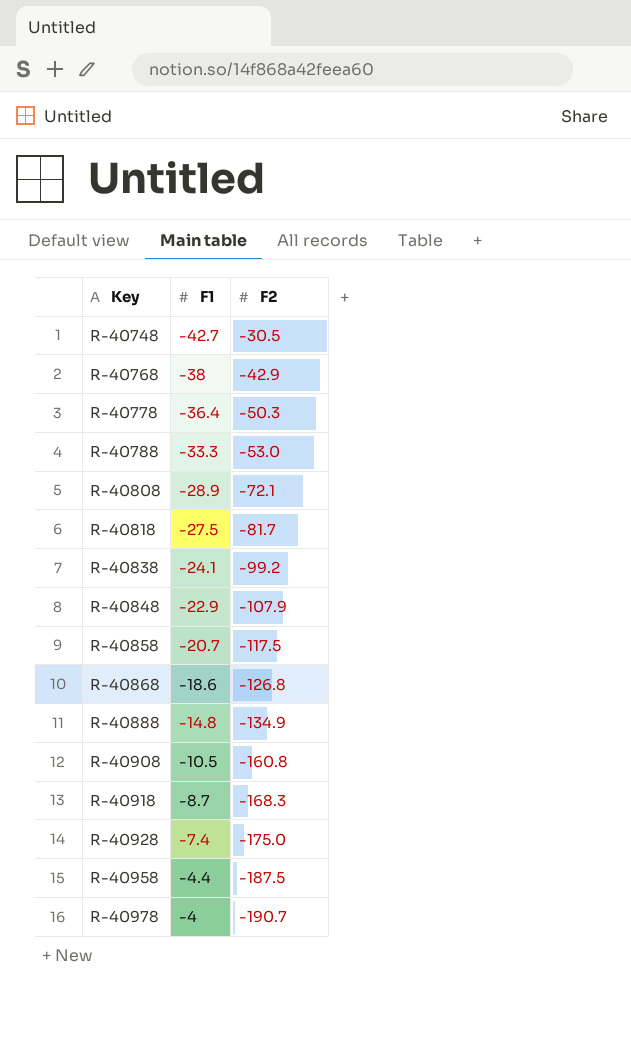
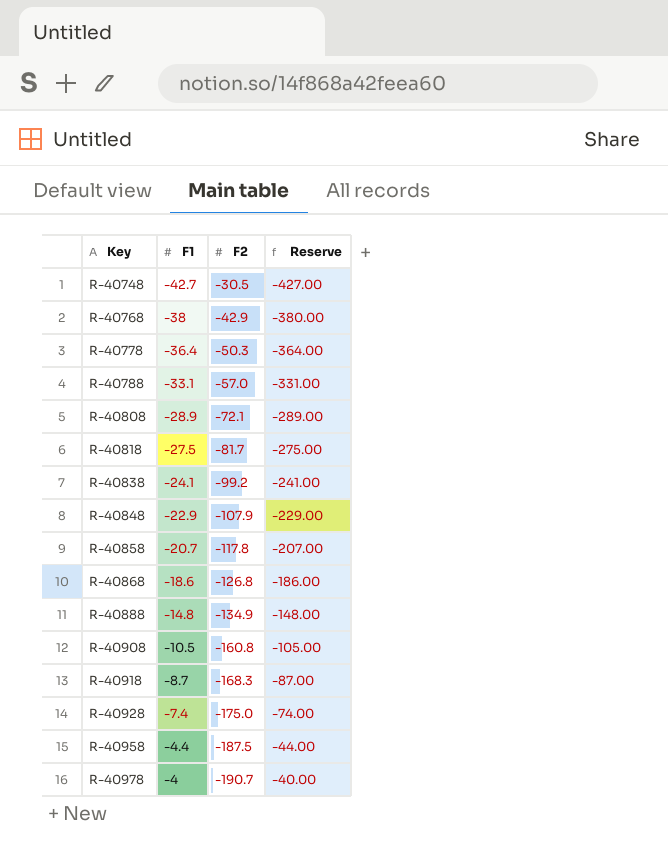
column Reserve | formula: none -> [F1] * 10
R-40788 | F1: -33.3 -> -33.1
R-40788 | F2: -53.0 -> -57.0
R-40858 | F2: -117.5 -> -117.8

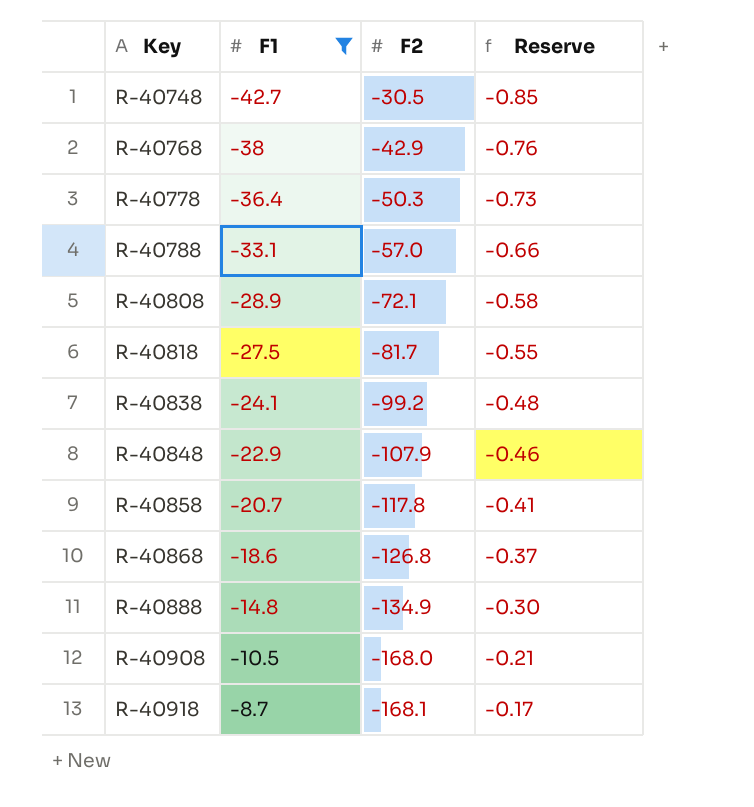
filter: none -> F1 <= -8.7
column Reserve | formula: [F1] * 10 -> [F1] * 0.02
R-40908 | F2: -160.8 -> -168.0
R-40918 | F2: -168.3 -> -168.1

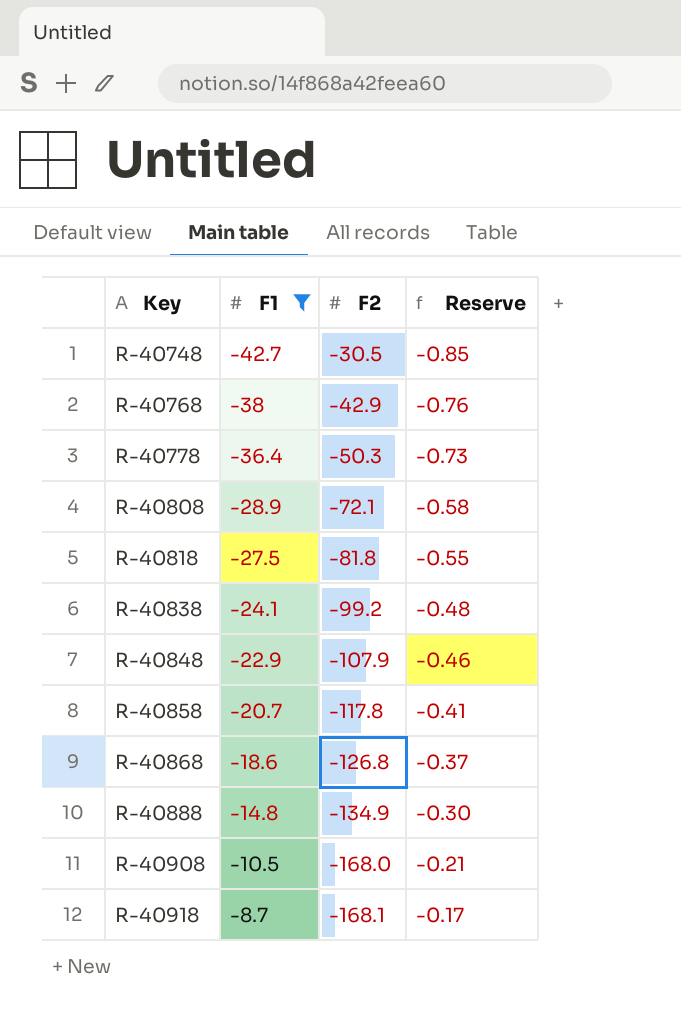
row R-40788: -33.1 | -57.0 | -0.66 -> none
R-40818 | F2: -81.7 -> -81.8

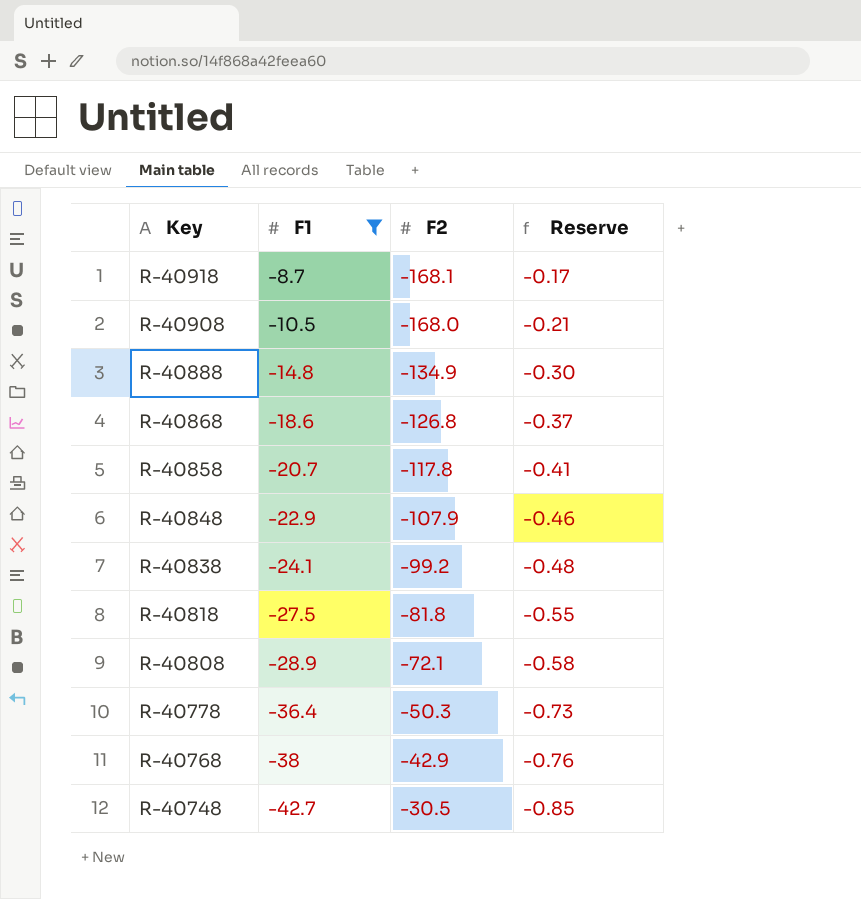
row order: Key ascending -> Key descending

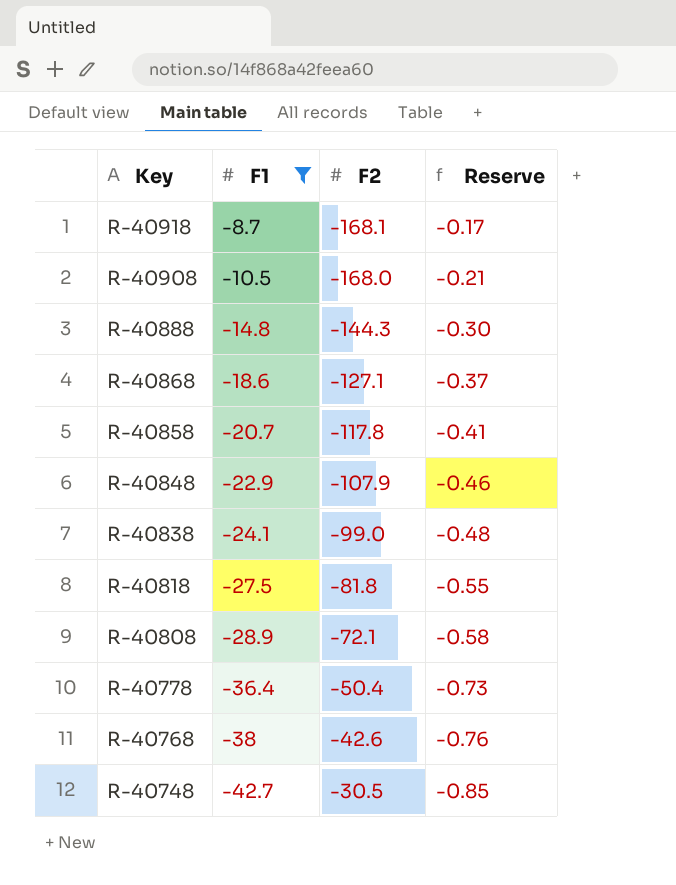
R-40888 | F2: -134.9 -> -144.3
R-40868 | F2: -126.8 -> -127.1
R-40838 | F2: -99.2 -> -99.0
R-40778 | F2: -50.3 -> -50.4
R-40768 | F2: -42.9 -> -42.6

